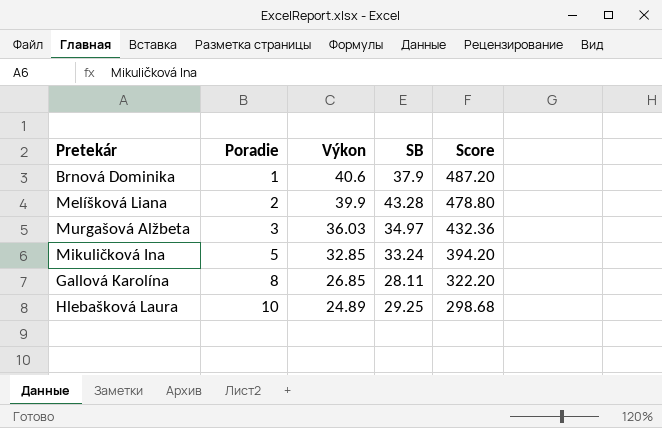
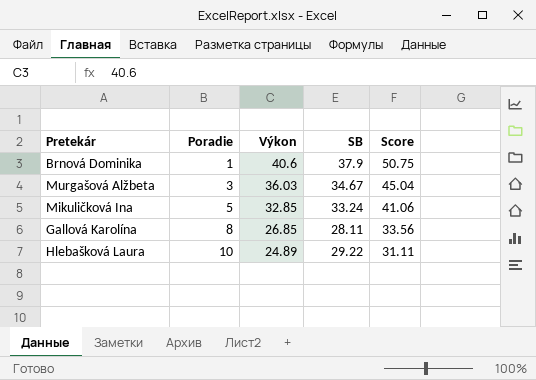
column Score | formula: [Výkon] * 12 -> [Výkon] * 1.25
row Melíšková Liana: 2 | 39.9 | 43.28 | 478.80 -> none
Murgašová Alžbeta | SB: 34.97 -> 34.67
Hlebašková Laura | SB: 29.25 -> 29.22

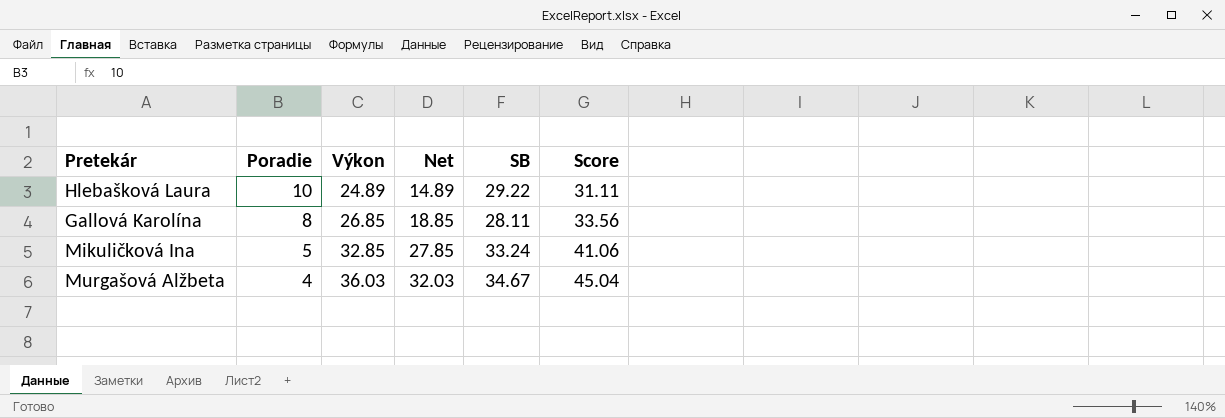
row order: Poradie ascending -> Poradie descending
column Net | formula: none -> [Výkon] - [Poradie]
row Brnová Dominika: 1 | 40.6 | 37.9 | 50.75 -> none
Murgašová Alžbeta | Poradie: 3 -> 4

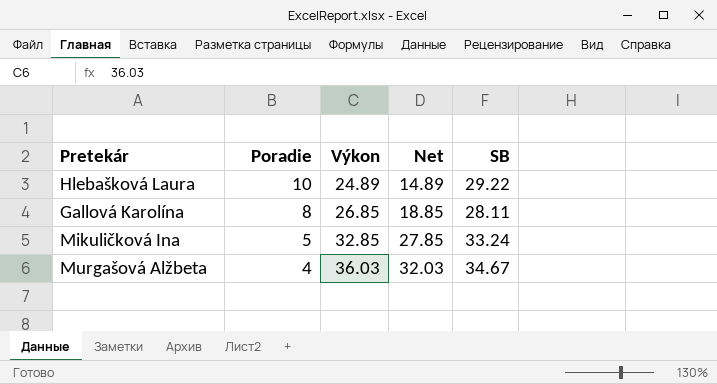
column Score | formula: [Výkon] * 1.25 -> none

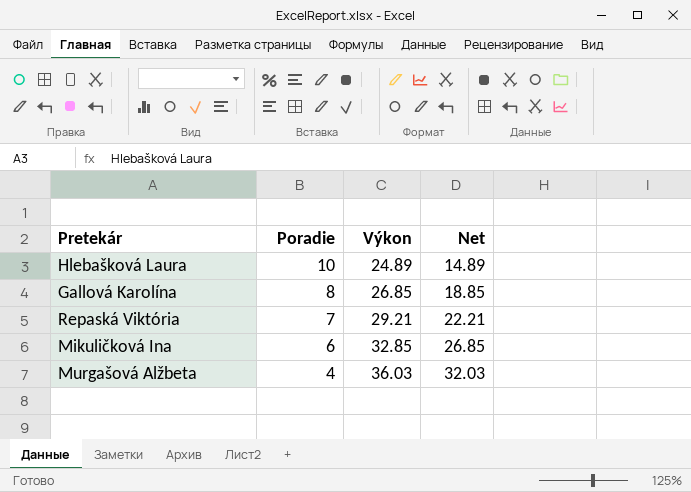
column SB | position: 5 -> none
row Repaská Viktória: none -> 7 | 29.21 | 22.21
Mikuličková Ina | Poradie: 5 -> 6
Mikuličková Ina | Net: 27.85 -> 26.85

